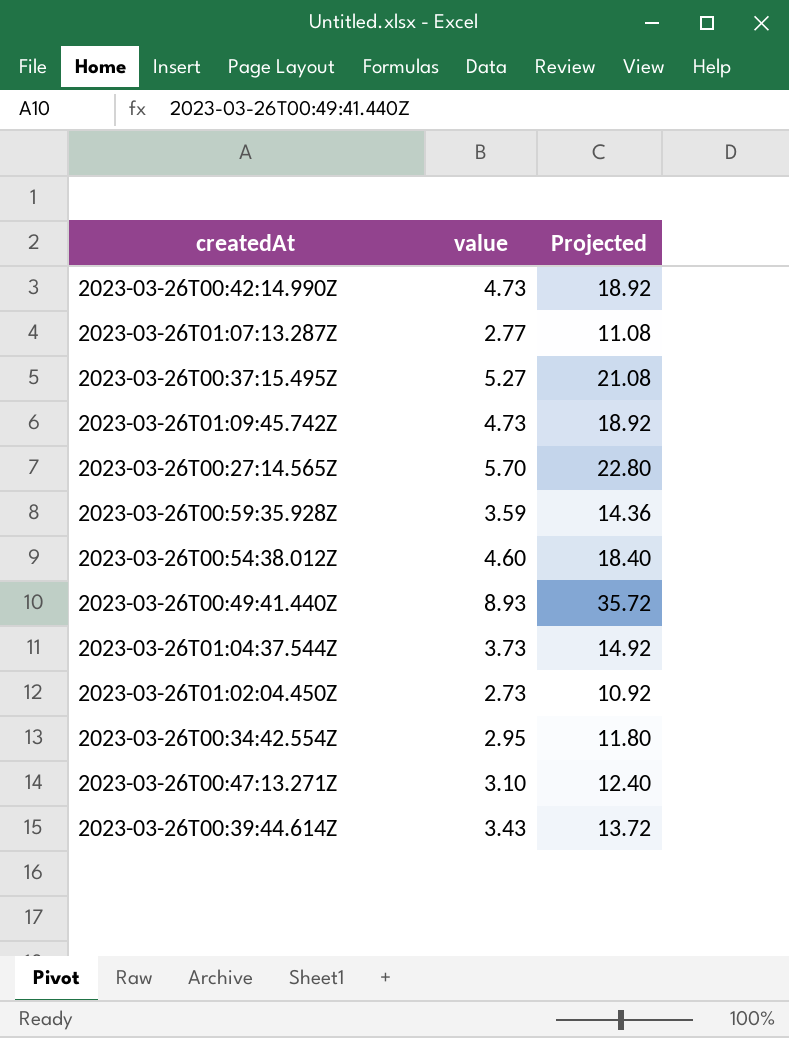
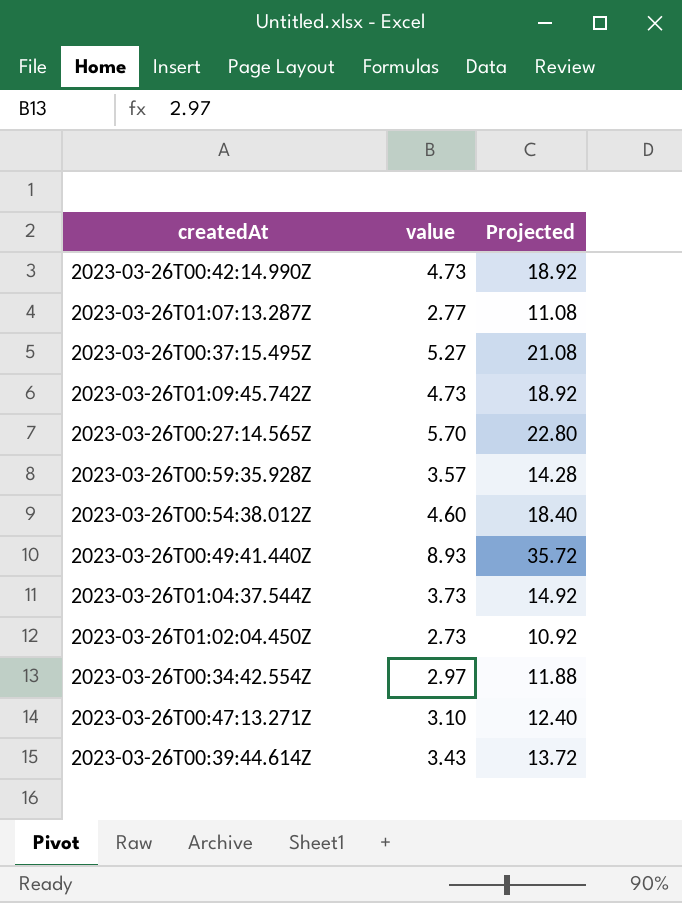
2023-03-26T00:59:35.928Z | value: 3.59 -> 3.57
2023-03-26T00:59:35.928Z | Projected: 14.36 -> 14.28
2023-03-26T00:34:42.554Z | value: 2.95 -> 2.97
2023-03-26T00:34:42.554Z | Projected: 11.80 -> 11.88

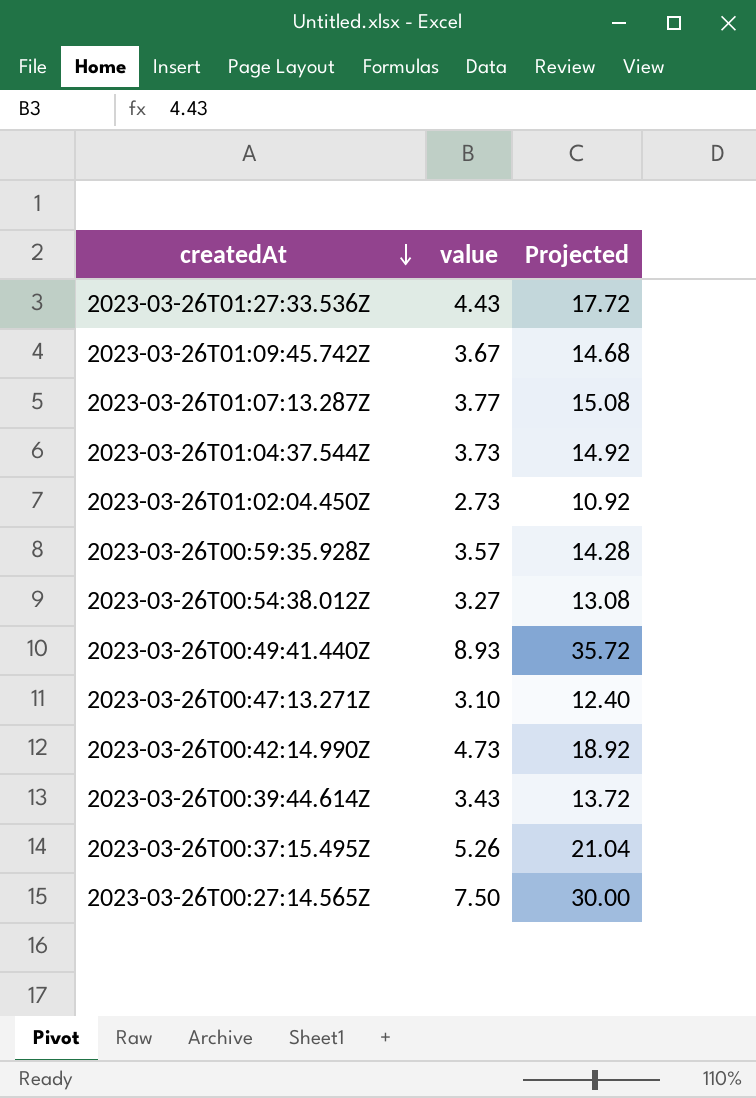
row order: none -> createdAt descending
row 2023-03-26T00:34:42.554Z: 2.97 | 11.88 -> none
row 2023-03-26T01:27:33.536Z: none -> 4.43 | 17.72
2023-03-26T01:09:45.742Z | value: 4.73 -> 3.67
2023-03-26T01:09:45.742Z | Projected: 18.92 -> 14.68
2023-03-26T01:07:13.287Z | value: 2.77 -> 3.77
2023-03-26T01:07:13.287Z | Projected: 11.08 -> 15.08
2023-03-26T00:54:38.012Z | value: 4.60 -> 3.27
2023-03-26T00:54:38.012Z | Projected: 18.40 -> 13.08
2023-03-26T00:37:15.495Z | value: 5.27 -> 5.26
2023-03-26T00:37:15.495Z | Projected: 21.08 -> 21.04
2023-03-26T00:27:14.565Z | value: 5.70 -> 7.50
2023-03-26T00:27:14.565Z | Projected: 22.80 -> 30.00

